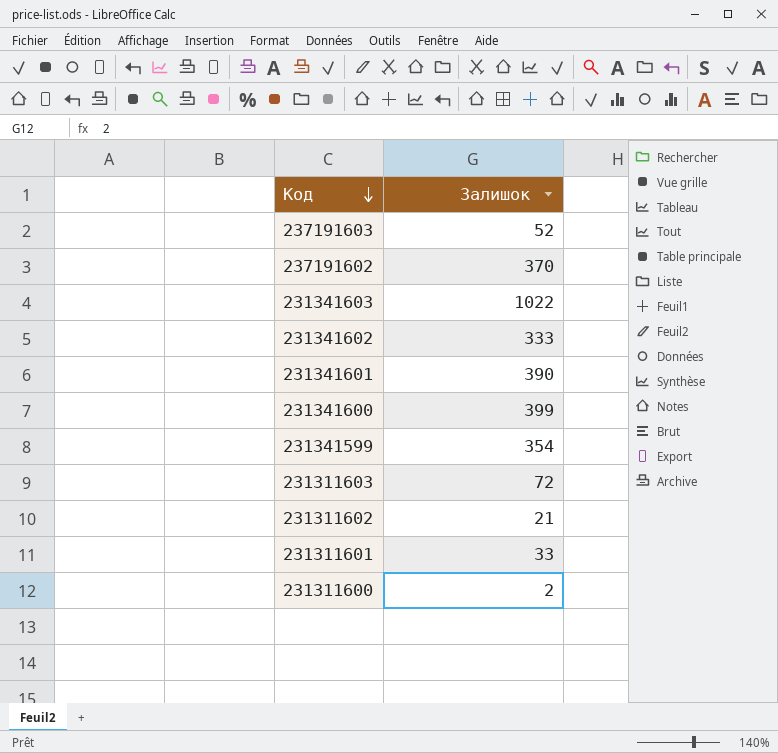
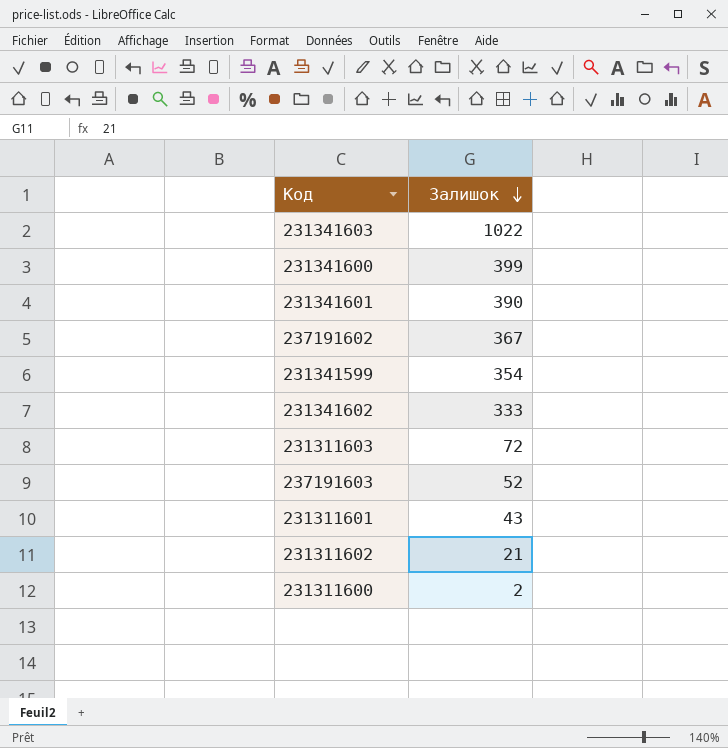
row order: Код descending -> Залишок descending
237191602 | Залишок: 370 -> 367
231311601 | Залишок: 33 -> 43

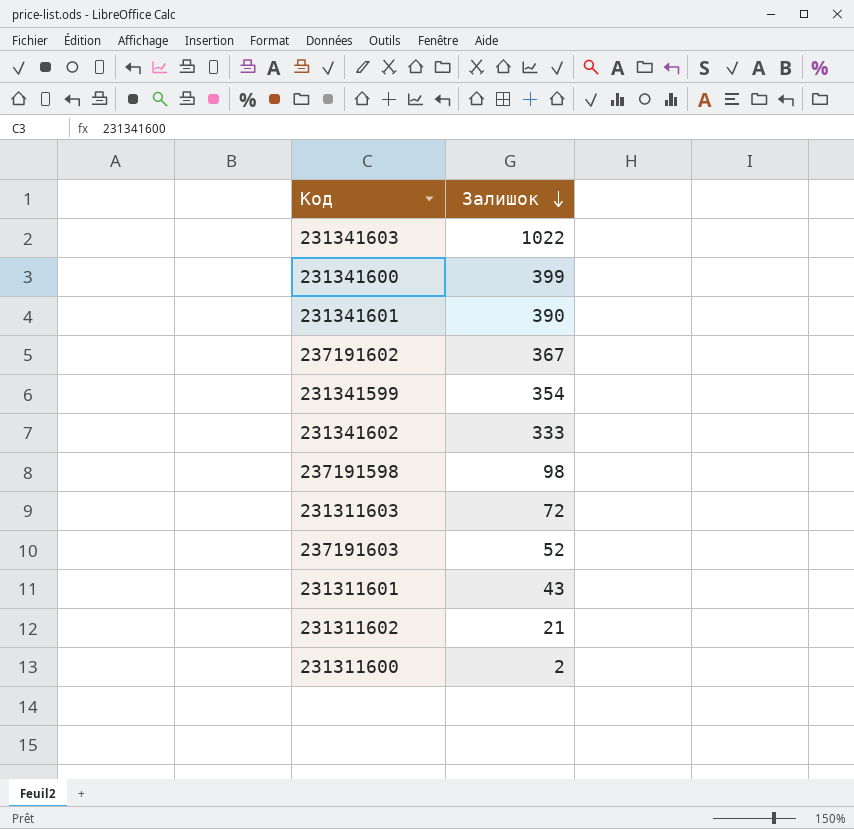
row 237191598: none -> 98

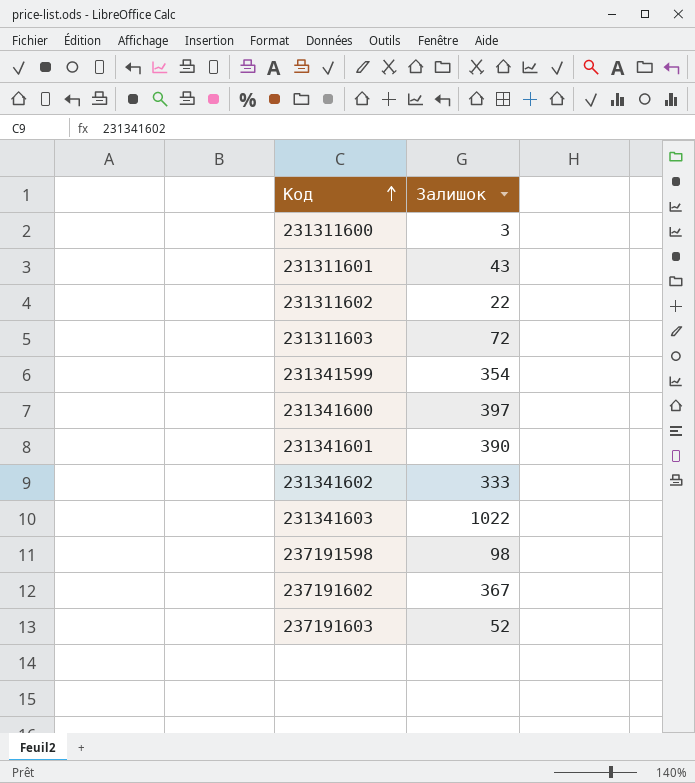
row order: Залишок descending -> Код ascending
231311600 | Залишок: 2 -> 3
231311602 | Залишок: 21 -> 22
231341600 | Залишок: 399 -> 397

